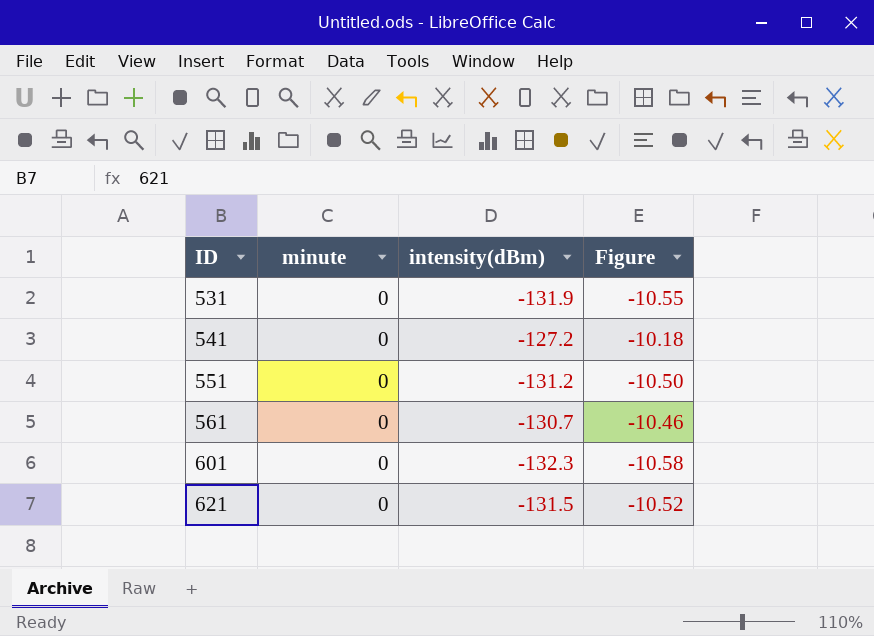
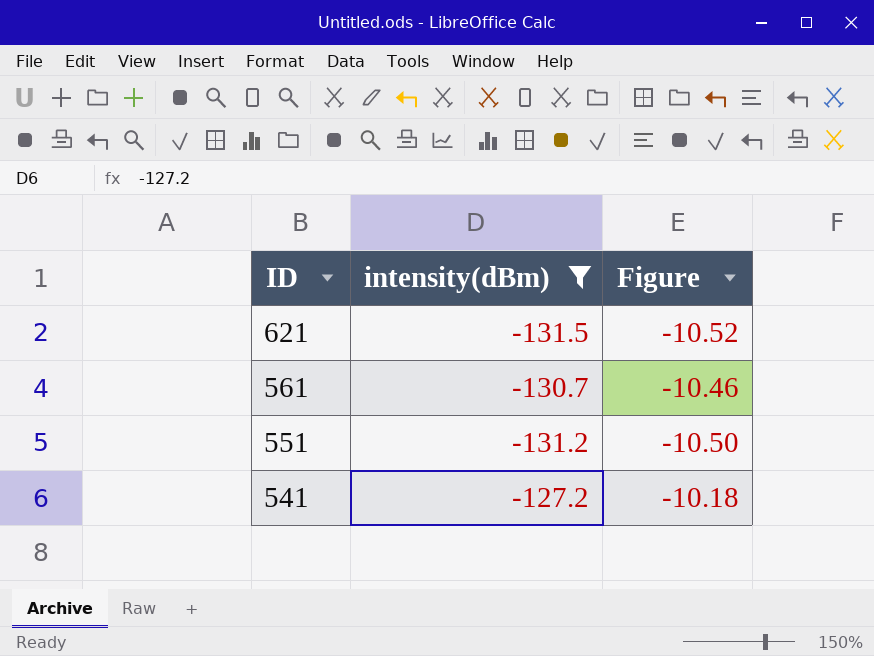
filter: none -> intensity(dBm) >= -131.5
row order: ID ascending -> ID descending
column minute | position: 2 -> none

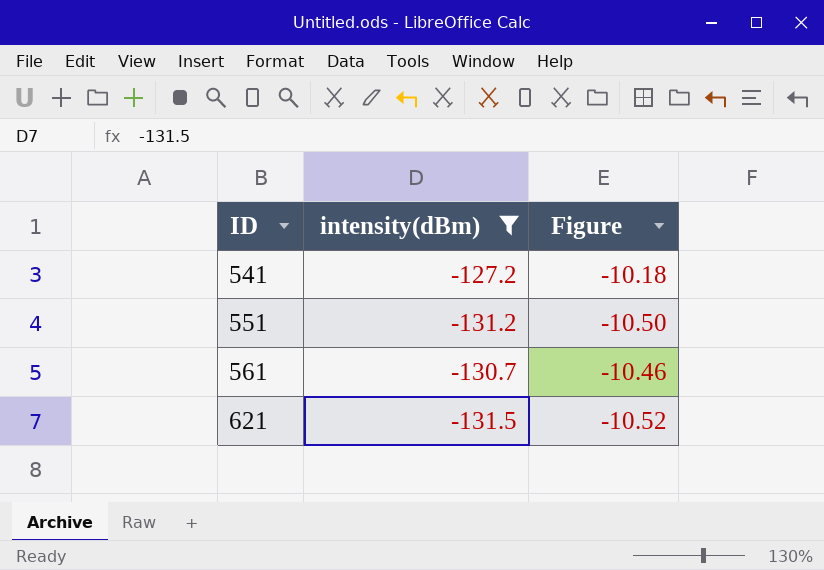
row order: ID descending -> ID ascending

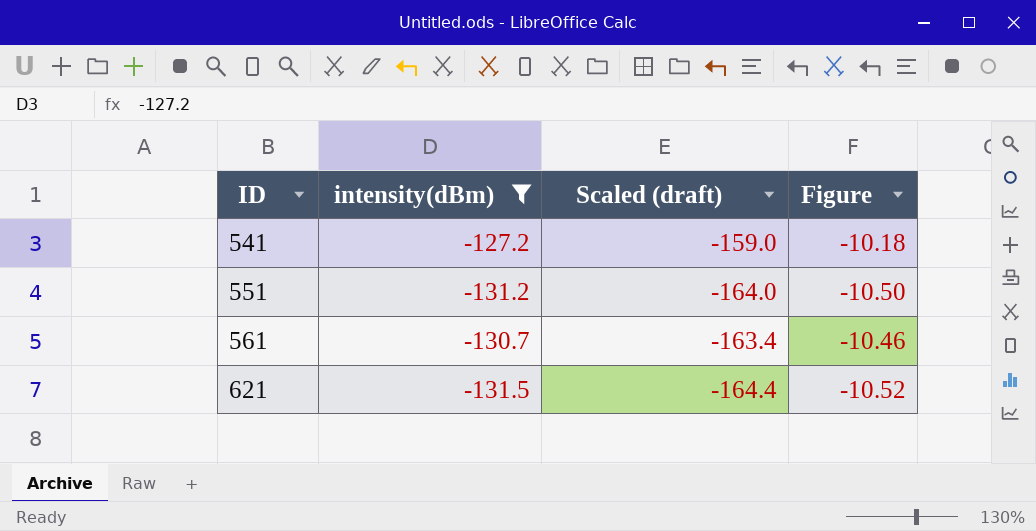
column Scaled (draft) | formula: none -> [intensity(dBm)] * 1.25

